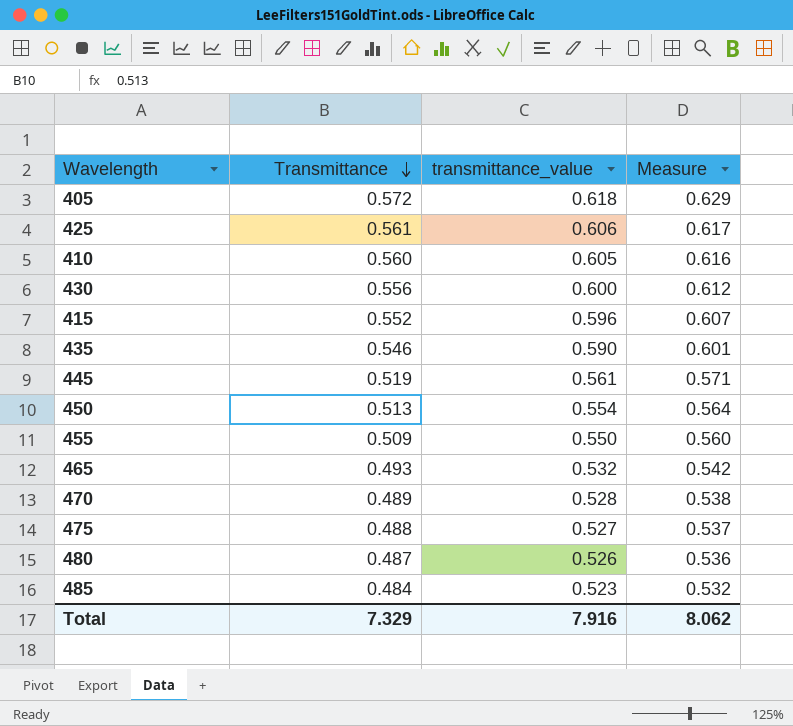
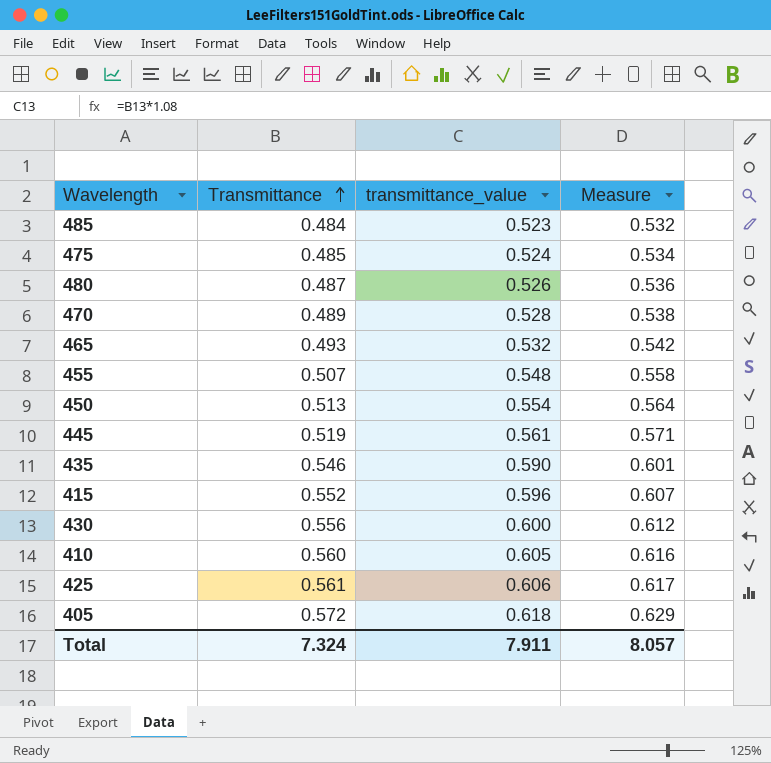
row order: Transmittance descending -> Transmittance ascending
475 | Transmittance: 0.488 -> 0.485
475 | transmittance_value: 0.527 -> 0.524
475 | Measure: 0.537 -> 0.534
455 | Transmittance: 0.509 -> 0.507
455 | transmittance_value: 0.550 -> 0.548
455 | Measure: 0.560 -> 0.558
Total | Transmittance: 7.329 -> 7.324
Total | transmittance_value: 7.916 -> 7.911
Total | Measure: 8.062 -> 8.057

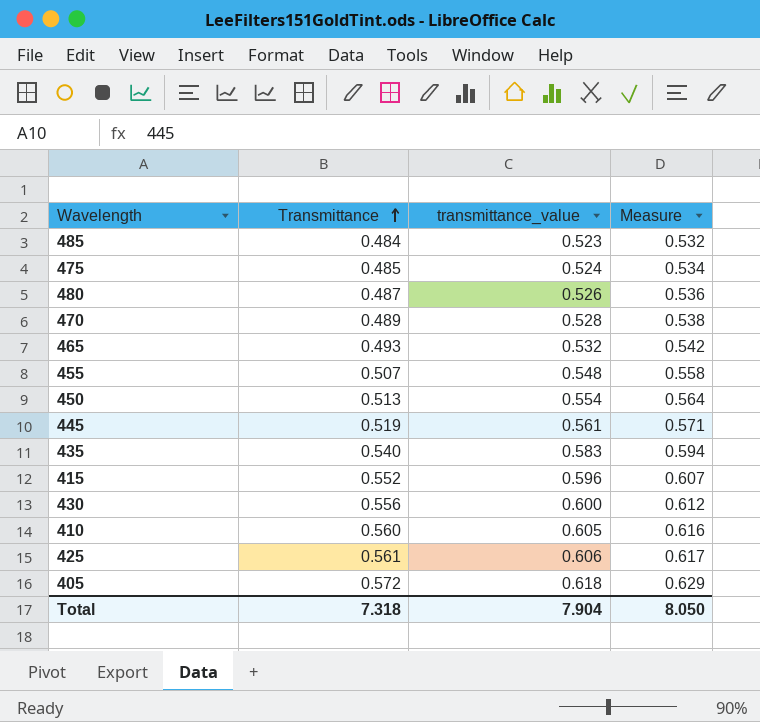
435 | Transmittance: 0.546 -> 0.540
435 | transmittance_value: 0.590 -> 0.583
435 | Measure: 0.601 -> 0.594
Total | Transmittance: 7.324 -> 7.318
Total | transmittance_value: 7.911 -> 7.904
Total | Measure: 8.057 -> 8.050

